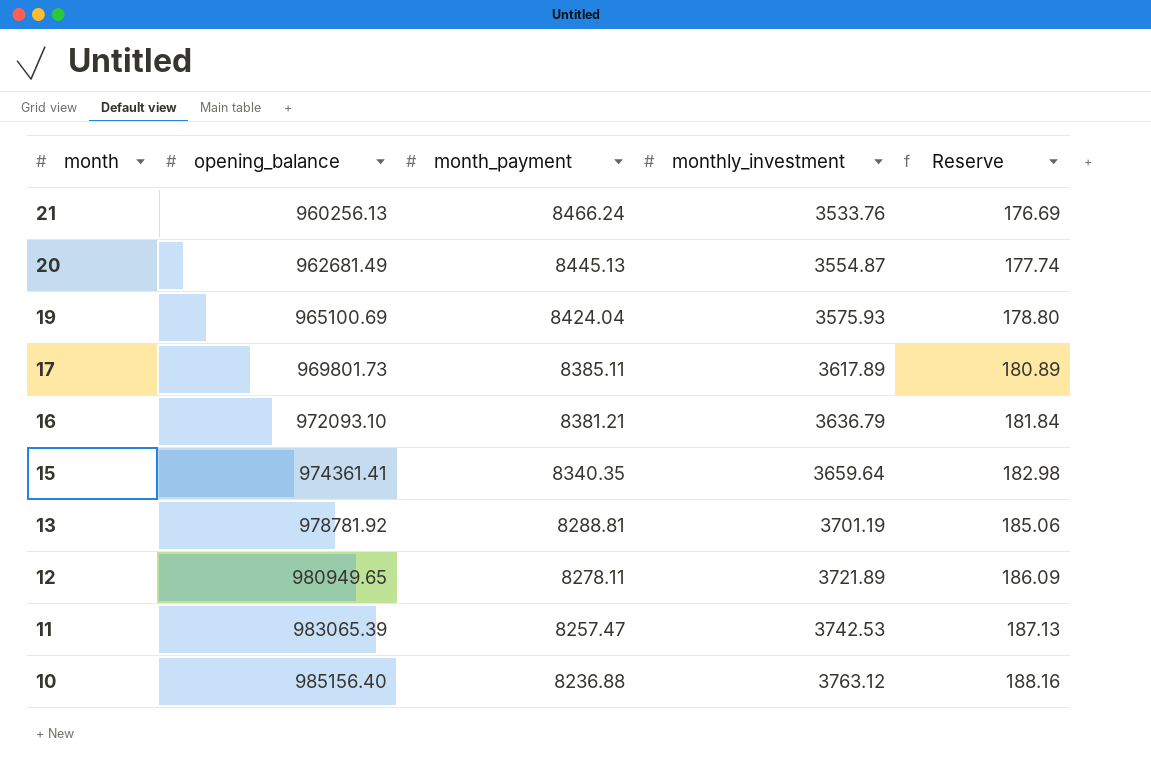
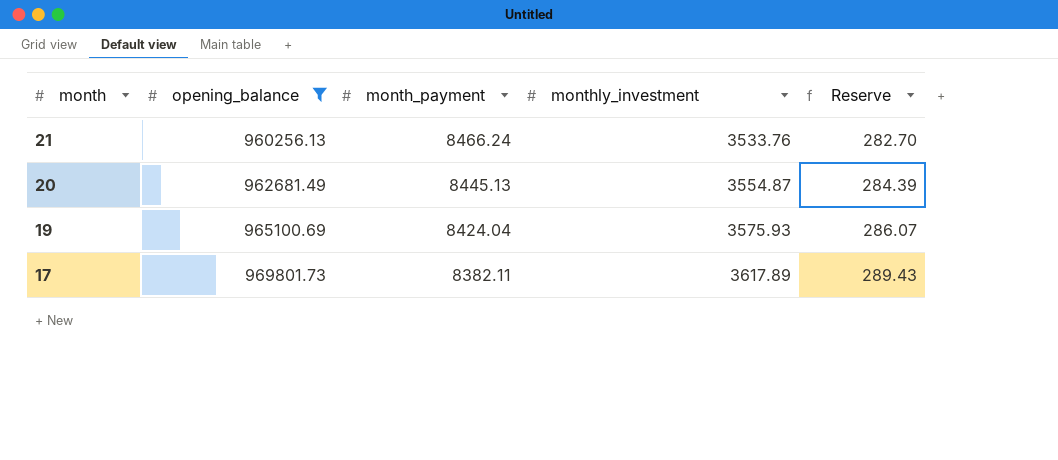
filter: none -> opening_balance <= 969801.73
column Reserve | formula: [monthly_investment] * 0.05 -> [monthly_investment] * 0.08
17 | month_payment: 8385.11 -> 8382.11

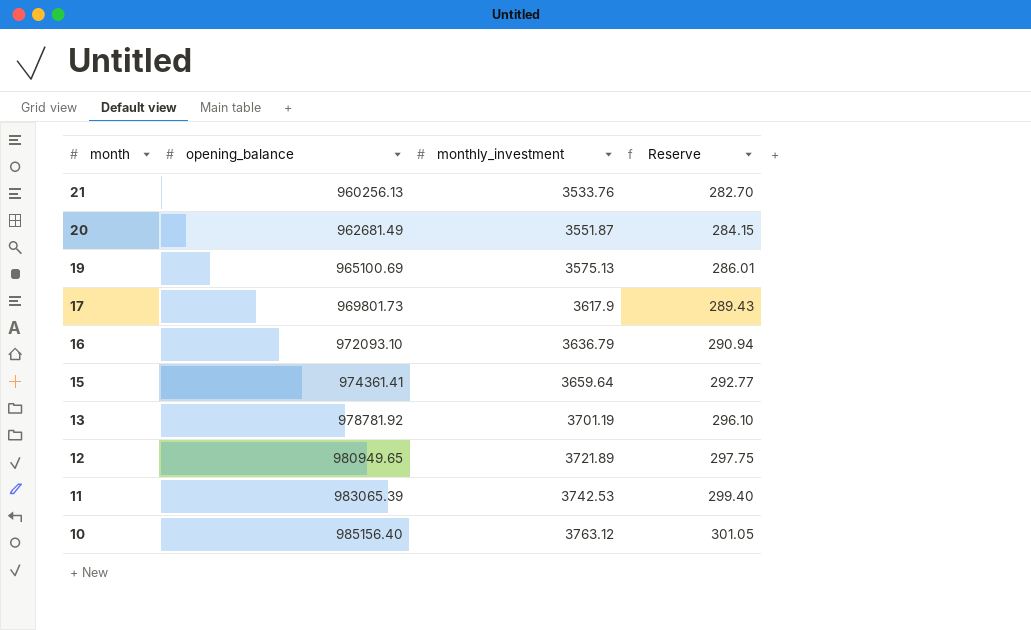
filter: opening_balance <= 969801.73 -> none
column month_payment | position: 3 -> none
20 | monthly_investment: 3554.87 -> 3551.87
20 | Reserve: 284.39 -> 284.15
19 | monthly_investment: 3575.93 -> 3575.13
19 | Reserve: 286.07 -> 286.01
17 | monthly_investment: 3617.89 -> 3617.9

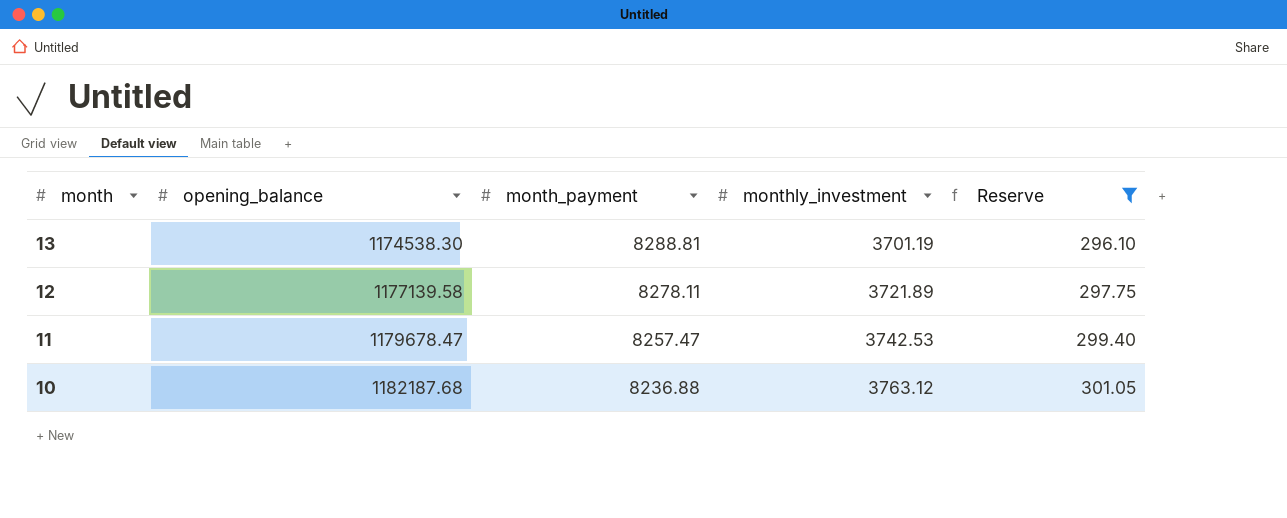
filter: none -> Reserve >= 296.10
column month_payment | position: none -> 3
13 | opening_balance: 978781.92 -> 1174538.30
12 | opening_balance: 980949.65 -> 1177139.58
11 | opening_balance: 983065.39 -> 1179678.47
10 | opening_balance: 985156.40 -> 1182187.68

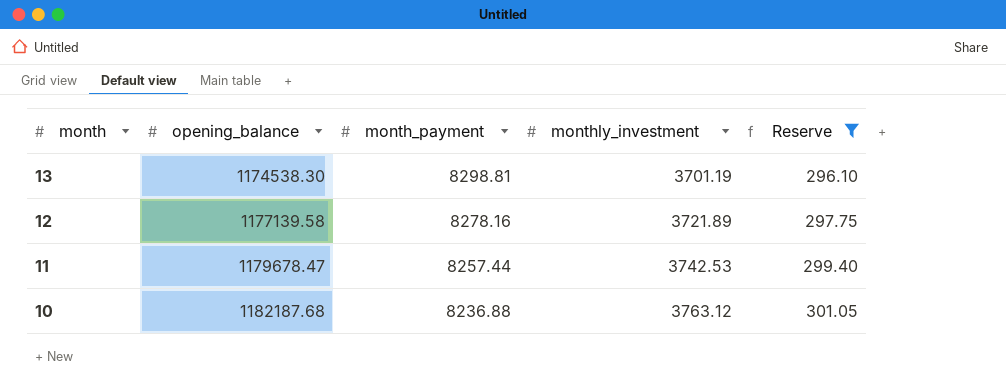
13 | month_payment: 8288.81 -> 8298.81
12 | month_payment: 8278.11 -> 8278.16
11 | month_payment: 8257.47 -> 8257.44

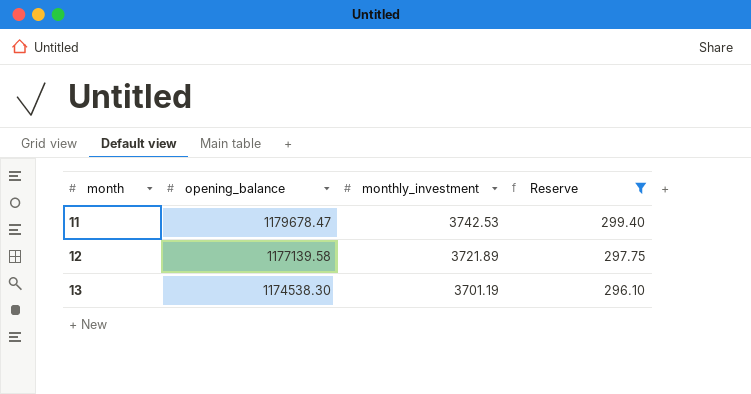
row order: month descending -> month ascending
column month_payment | position: 3 -> none
row 10: 1182187.68 | 8236.88 | 3763.12 | 301.05 -> none

